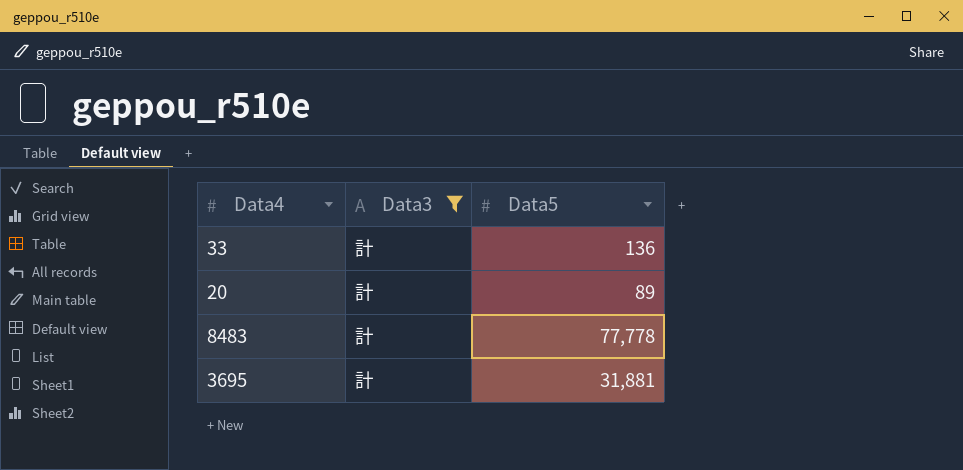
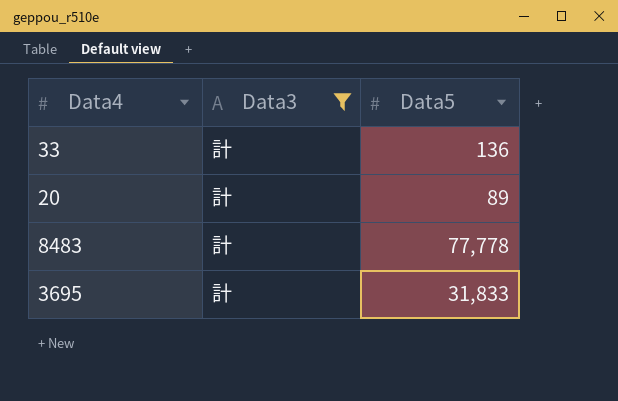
3695 | Data5: 31,881 -> 31,833

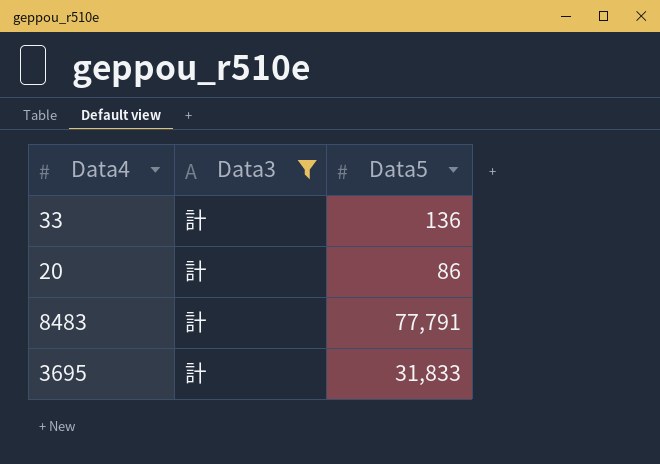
20 | Data5: 89 -> 86
8483 | Data5: 77,778 -> 77,791

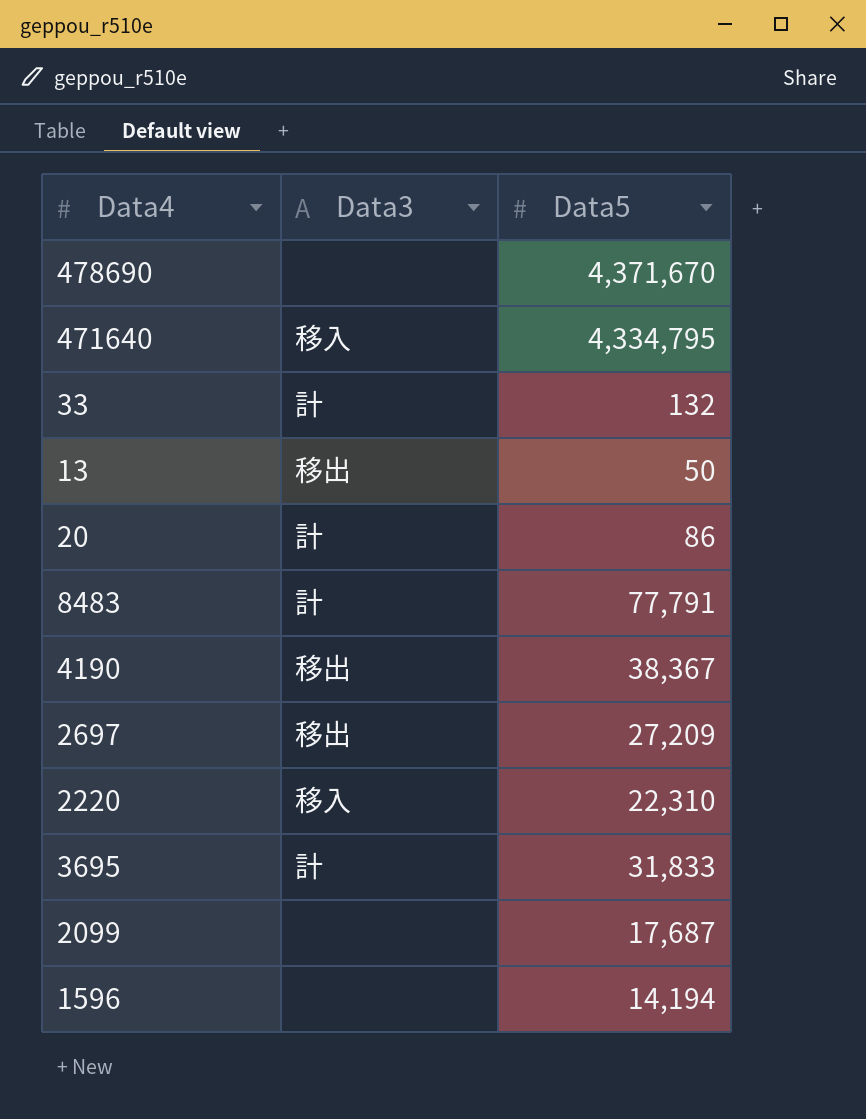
filter: Data3 = 計 -> none
33 | Data5: 136 -> 132

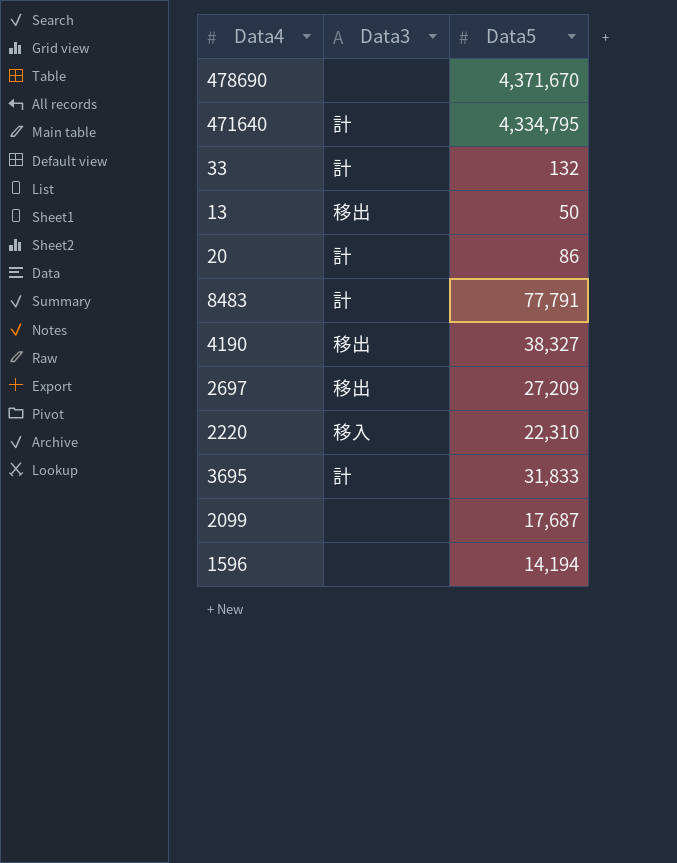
471640 | Data3: 移入 -> 計
4190 | Data5: 38,367 -> 38,327

